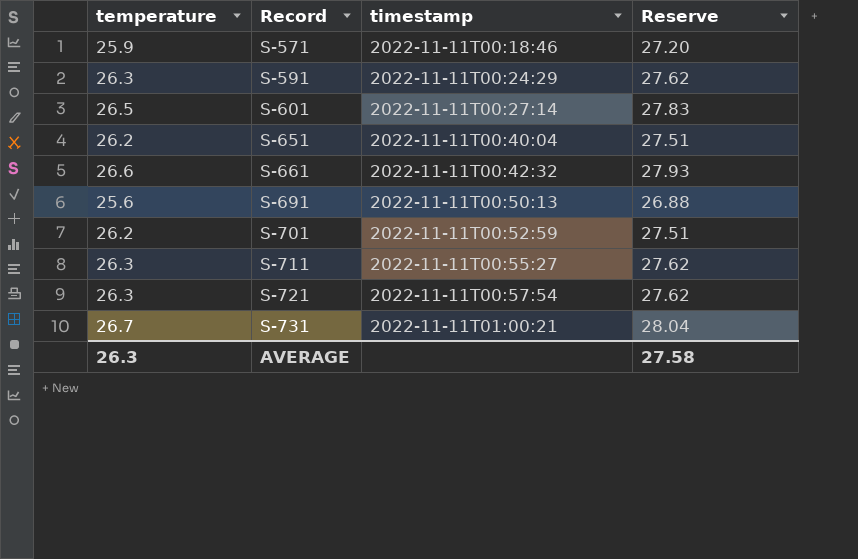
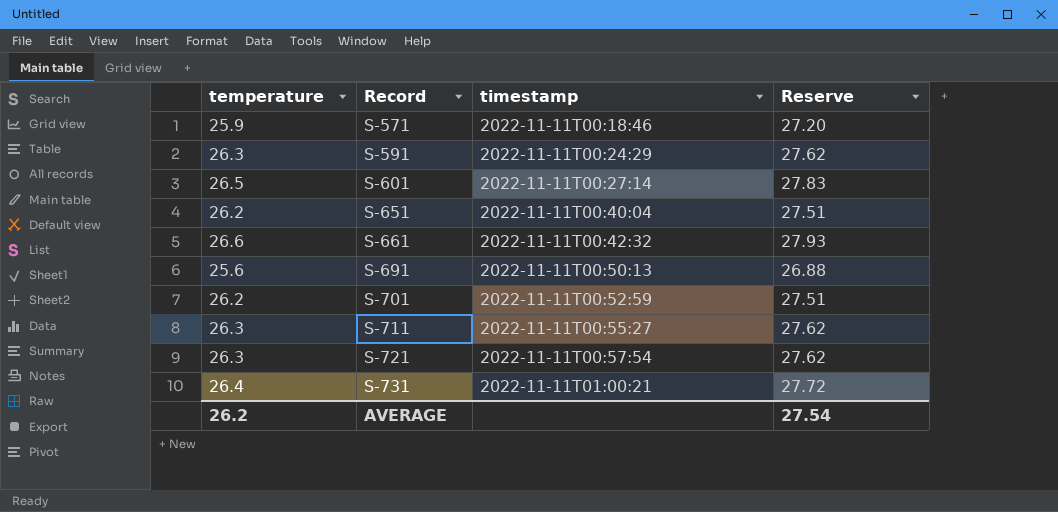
S-731 | temperature: 26.7 -> 26.4
S-731 | Reserve: 28.04 -> 27.72
AVERAGE | temperature: 26.3 -> 26.2
AVERAGE | Reserve: 27.58 -> 27.54

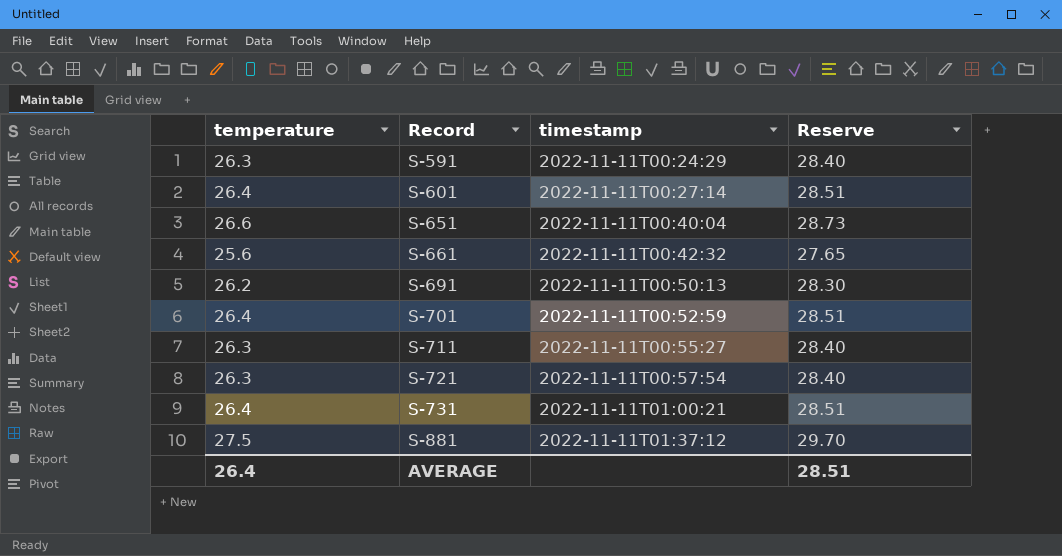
column Reserve | formula: [temperature] * 1.05 -> [temperature] * 1.08
row S-571: 25.9 | 2022-11-11T00:18:46 | 27.20 -> none
S-601 | temperature: 26.5 -> 26.4
S-651 | temperature: 26.2 -> 26.6
S-661 | temperature: 26.6 -> 25.6
S-691 | temperature: 25.6 -> 26.2
S-701 | temperature: 26.2 -> 26.4
row S-881: none -> 27.5 | 2022-11-11T01:37:12 | 29.70
AVERAGE | temperature: 26.2 -> 26.4
AVERAGE | Reserve: 27.54 -> 28.51

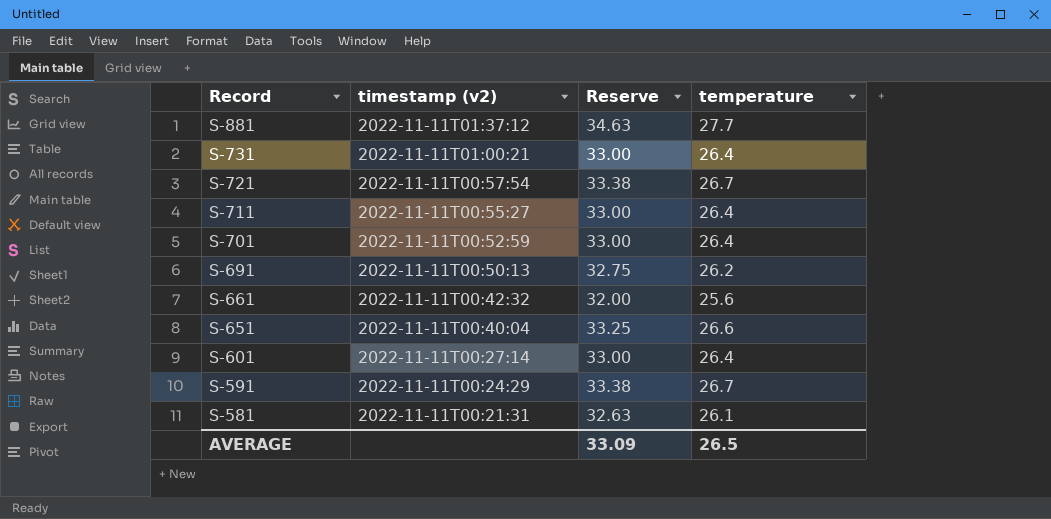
row order: Record ascending -> Record descending
column name: timestamp -> timestamp (v2)
column Reserve | formula: [temperature] * 1.08 -> [temperature] * 1.25
column temperature | position: 1 -> 4
S-881 | temperature: 27.5 -> 27.7
S-721 | temperature: 26.3 -> 26.7
S-711 | temperature: 26.3 -> 26.4
S-591 | temperature: 26.3 -> 26.7
row S-581: none -> 2022-11-11T00:21:31 | 32.63 | 26.1
AVERAGE | Reserve: 28.51 -> 33.09
AVERAGE | temperature: 26.4 -> 26.5

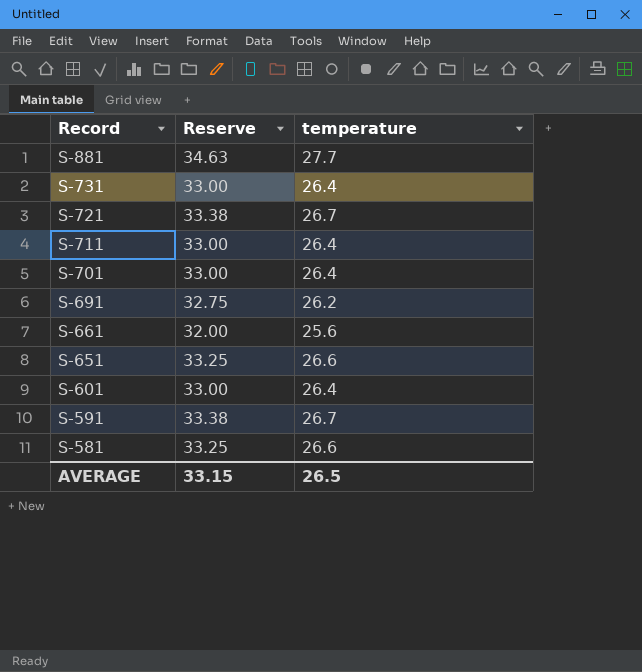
column timestamp (v2) | position: 2 -> none
S-581 | Reserve: 32.63 -> 33.25
S-581 | temperature: 26.1 -> 26.6
AVERAGE | Reserve: 33.09 -> 33.15

